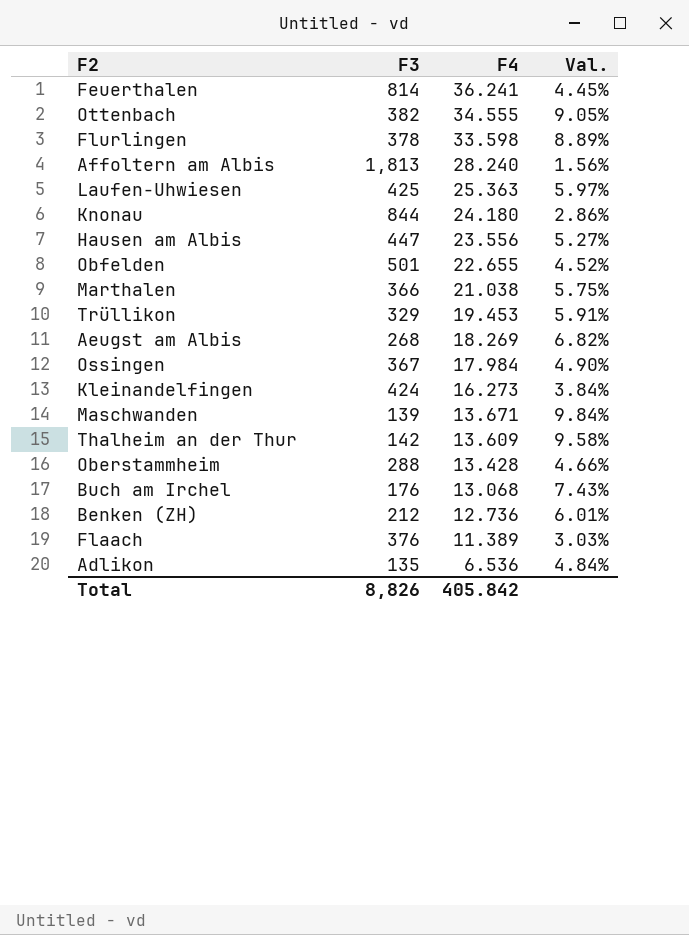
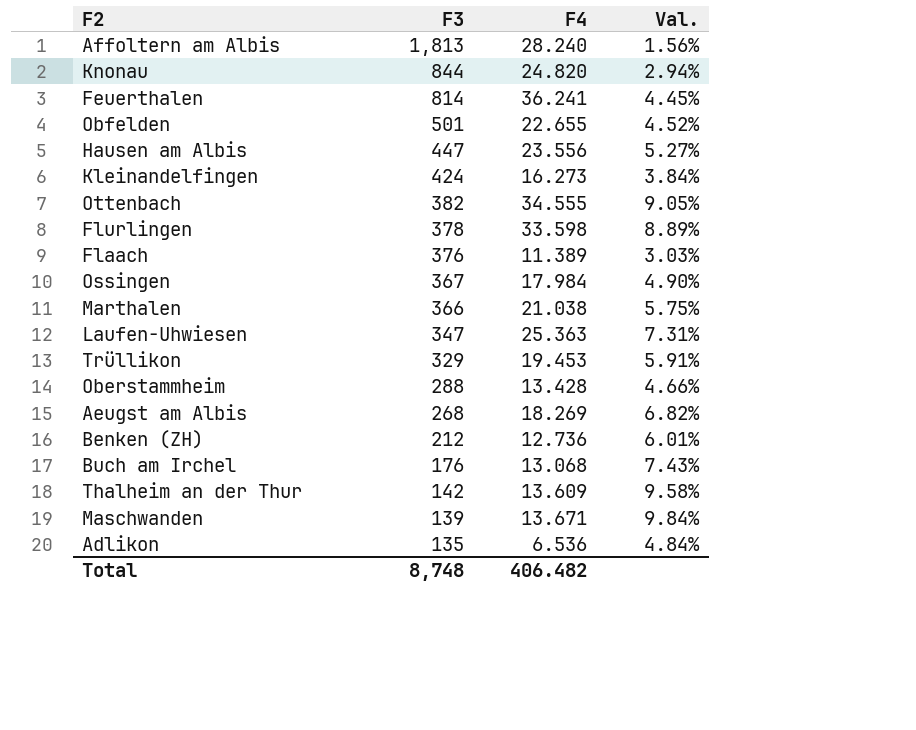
row order: F4 descending -> F3 descending
Knonau | F4: 24.180 -> 24.820
Knonau | Val.: 2.86% -> 2.94%
Laufen-Uhwiesen | F3: 425 -> 347
Laufen-Uhwiesen | Val.: 5.97% -> 7.31%
Total | F3: 8,826 -> 8,748
Total | F4: 405.842 -> 406.482

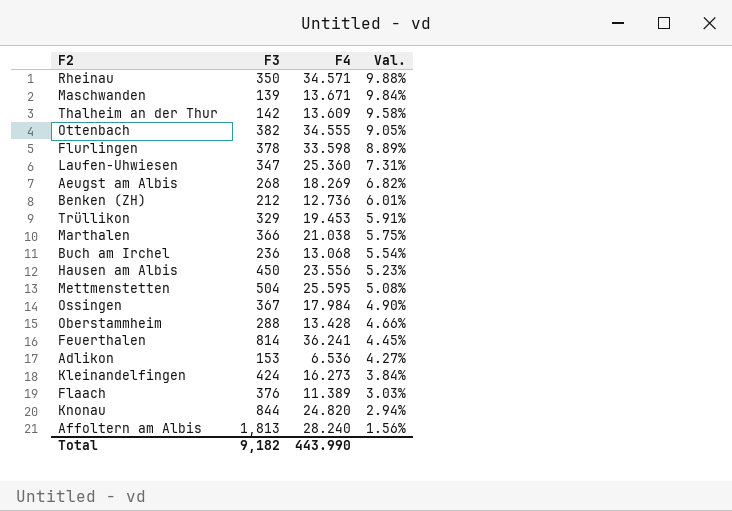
row order: F3 descending -> Val. descending
row Obfelden: 501 | 22.655 | 4.52% -> none
row Rheinau: none -> 350 | 34.571 | 9.88%
Laufen-Uhwiesen | F4: 25.363 -> 25.360
Buch am Irchel | F3: 176 -> 236
Buch am Irchel | Val.: 7.43% -> 5.54%
Hausen am Albis | F3: 447 -> 450
Hausen am Albis | Val.: 5.27% -> 5.23%
row Mettmenstetten: none -> 504 | 25.595 | 5.08%
Adlikon | F3: 135 -> 153
Adlikon | Val.: 4.84% -> 4.27%
Total | F3: 8,748 -> 9,182
Total | F4: 406.482 -> 443.990

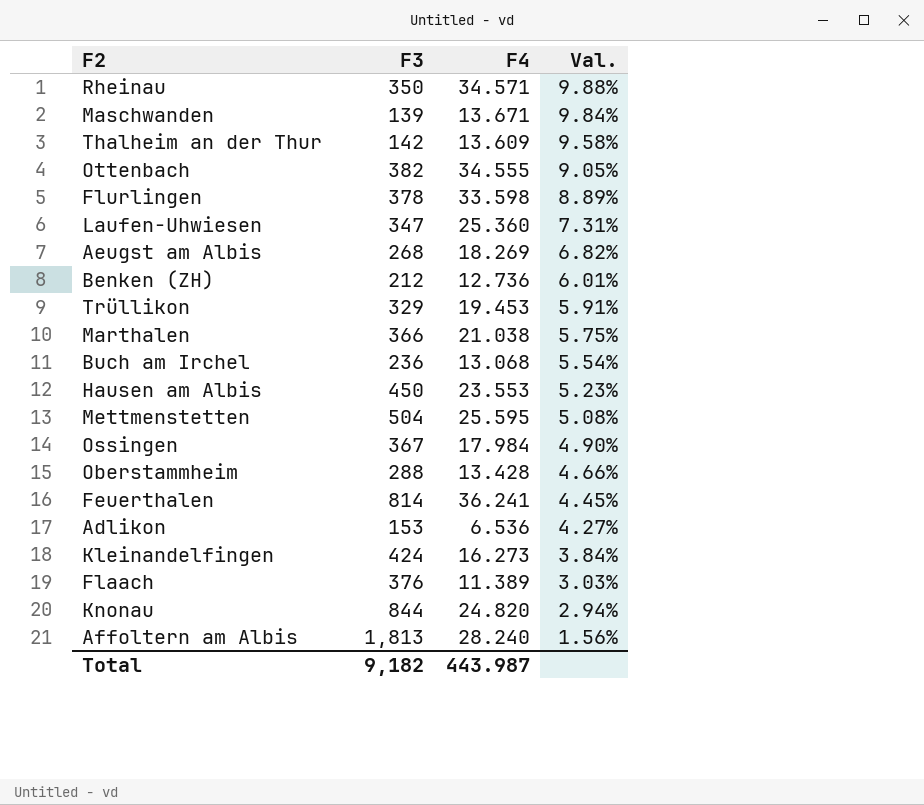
Hausen am Albis | F4: 23.556 -> 23.553
Total | F4: 443.990 -> 443.987

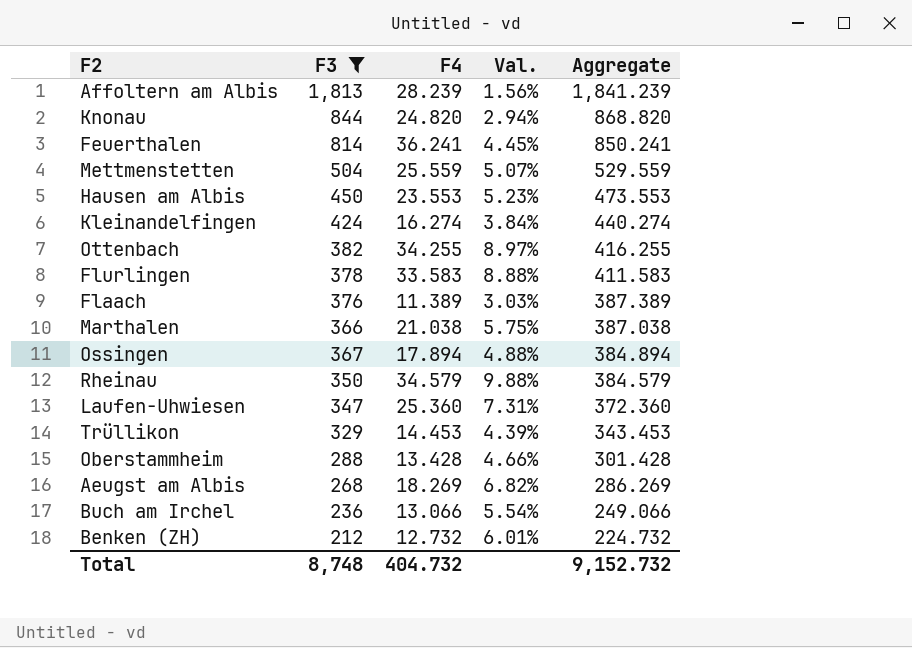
filter: none -> F3 >= 212
row order: Val. descending -> Aggregate descending
column Aggregate | formula: none -> [F3] + [F4]
Affoltern am Albis | F4: 28.240 -> 28.239
Mettmenstetten | F4: 25.595 -> 25.559
Mettmenstetten | Val.: 5.08% -> 5.07%
Kleinandelfingen | F4: 16.273 -> 16.274
Ottenbach | F4: 34.555 -> 34.255
Ottenbach | Val.: 9.05% -> 8.97%
Flurlingen | F4: 33.598 -> 33.583
Flurlingen | Val.: 8.89% -> 8.88%
Ossingen | F4: 17.984 -> 17.894
Ossingen | Val.: 4.90% -> 4.88%
Rheinau | F4: 34.571 -> 34.579
Trüllikon | F4: 19.453 -> 14.453
Trüllikon | Val.: 5.91% -> 4.39%
Buch am Irchel | F4: 13.068 -> 13.066
Benken (ZH) | F4: 12.736 -> 12.732
Total | F3: 9,182 -> 8,748
Total | F4: 443.987 -> 404.732

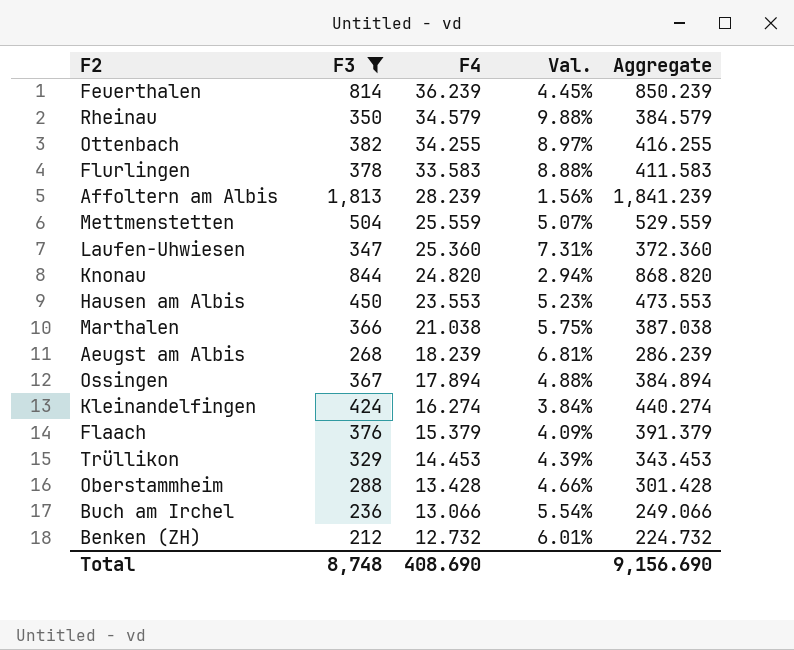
row order: Aggregate descending -> F4 descending
Feuerthalen | F4: 36.241 -> 36.239
Feuerthalen | Aggregate: 850.241 -> 850.239
Aeugst am Albis | F4: 18.269 -> 18.239
Aeugst am Albis | Val.: 6.82% -> 6.81%
Aeugst am Albis | Aggregate: 286.269 -> 286.239
Flaach | F4: 11.389 -> 15.379
Flaach | Val.: 3.03% -> 4.09%
Flaach | Aggregate: 387.389 -> 391.379
Total | F4: 404.732 -> 408.690
Total | Aggregate: 9,152.732 -> 9,156.690

